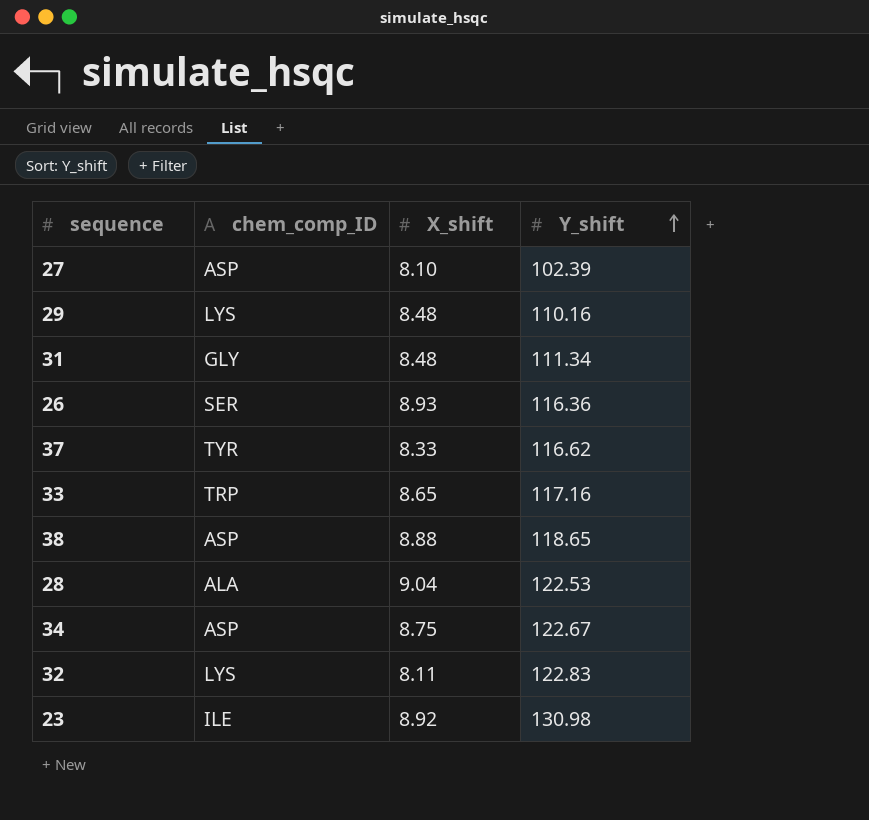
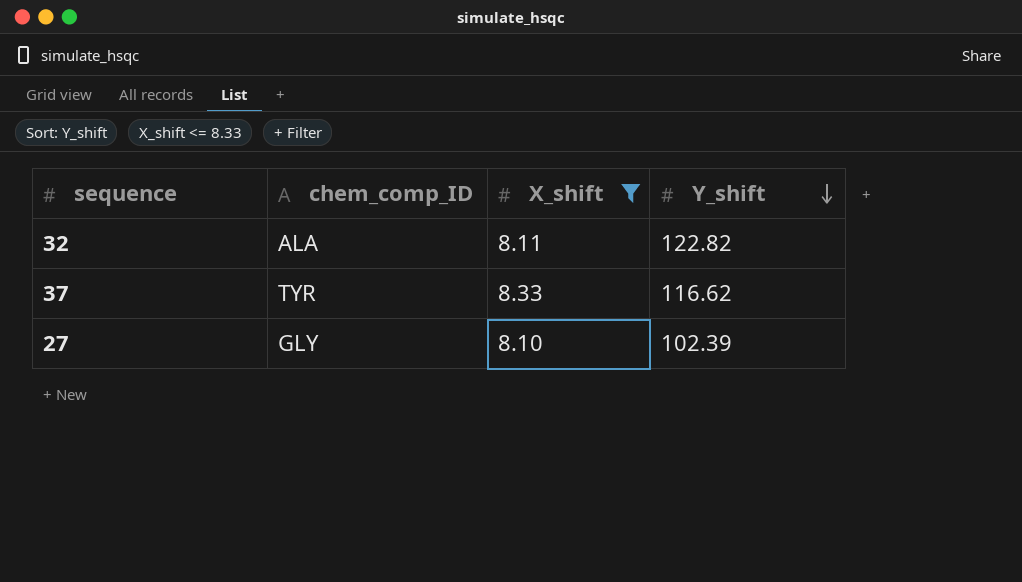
filter: none -> X_shift <= 8.33
row order: Y_shift ascending -> Y_shift descending
32 | chem_comp_ID: LYS -> ALA
32 | Y_shift: 122.83 -> 122.82
27 | chem_comp_ID: ASP -> GLY

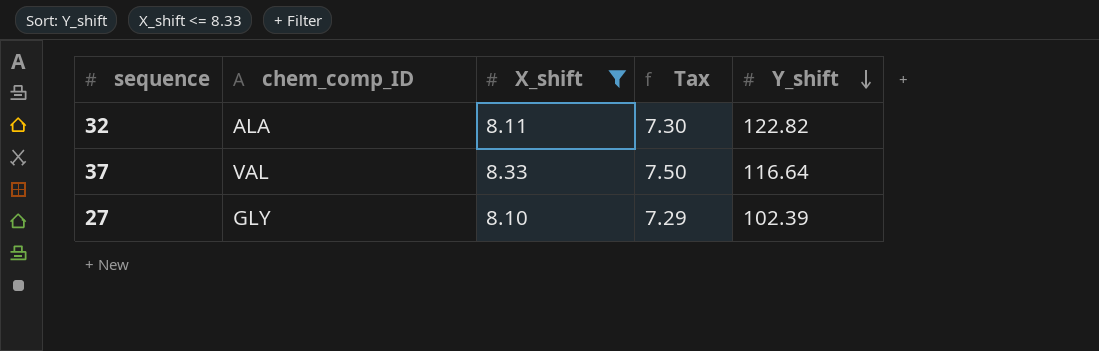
column Tax | formula: none -> [X_shift] * 0.9
37 | chem_comp_ID: TYR -> VAL
37 | Y_shift: 116.62 -> 116.64

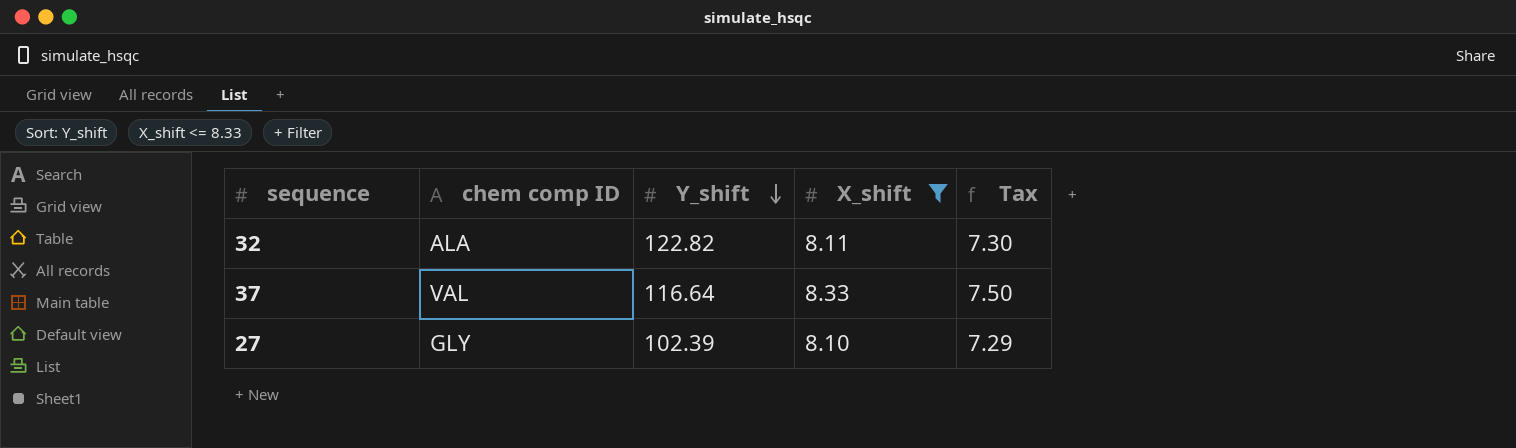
column name: chem_comp_ID -> chem comp ID
column Y_shift | position: 5 -> 3

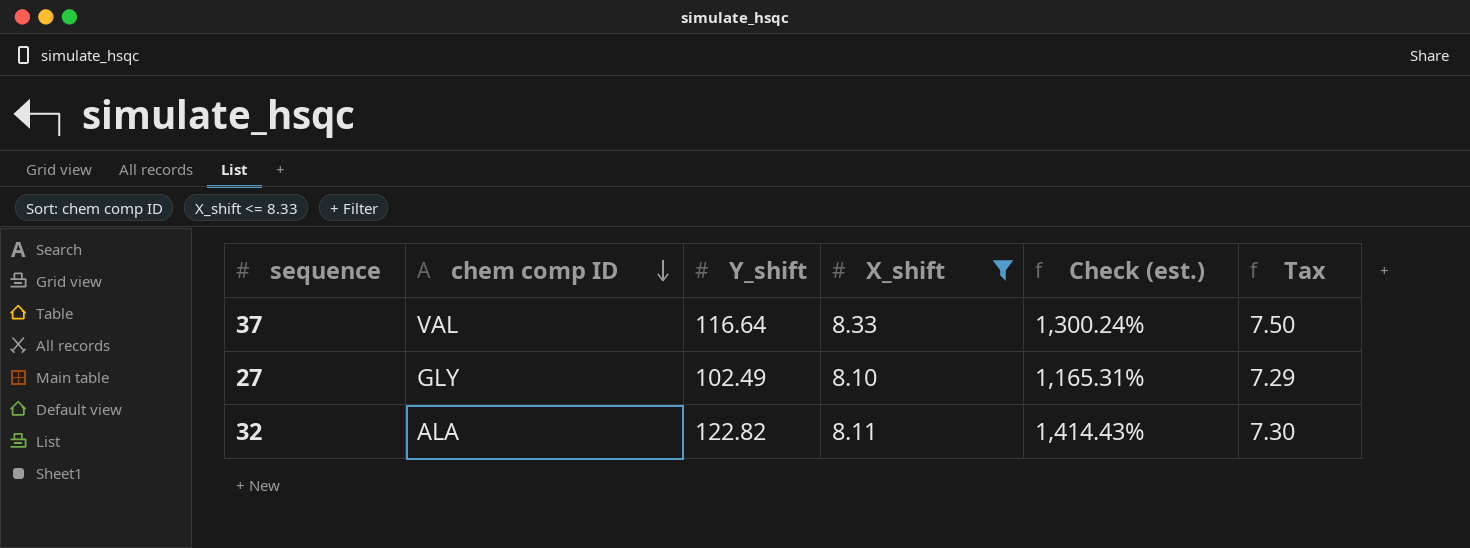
row order: Y_shift descending -> chem comp ID descending
column Check (est.) | formula: none -> ([Y_shift] - [X_shift]) / [X_shift]
27 | Y_shift: 102.39 -> 102.49

